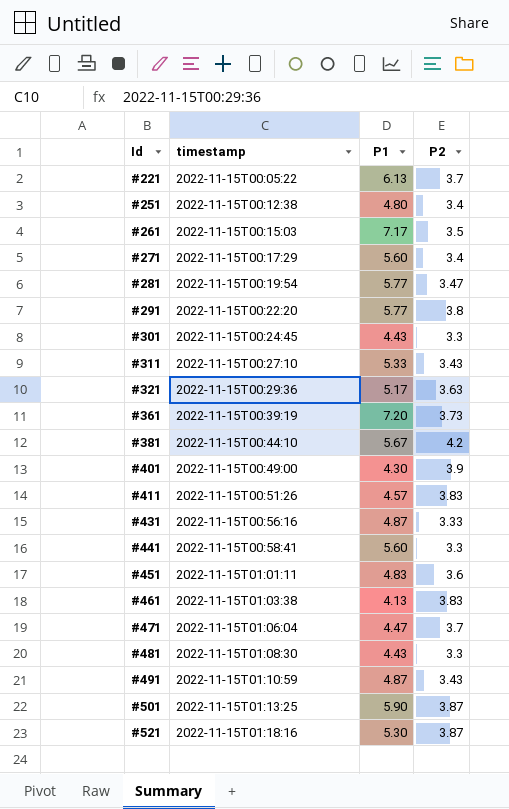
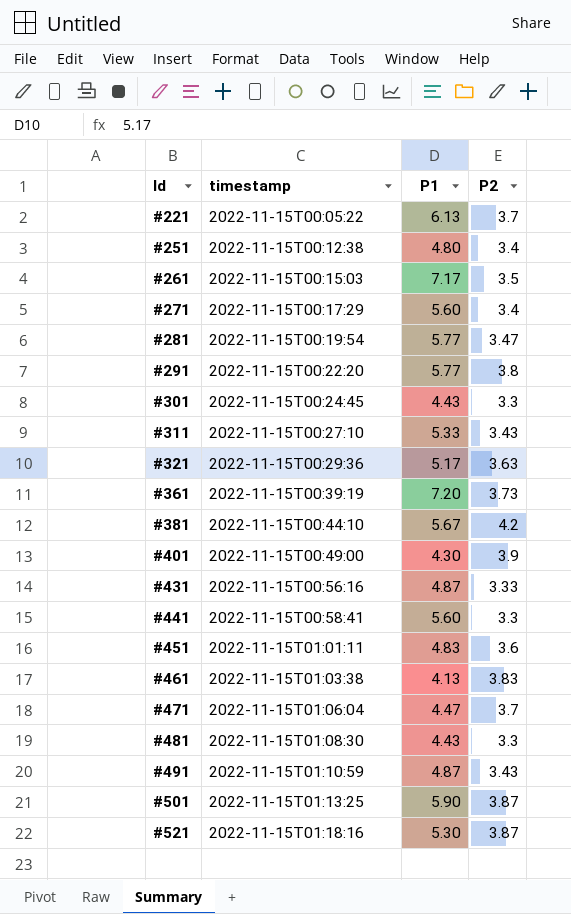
row #411: 2022-11-15T00:51:26 | 4.57 | 3.83 -> none

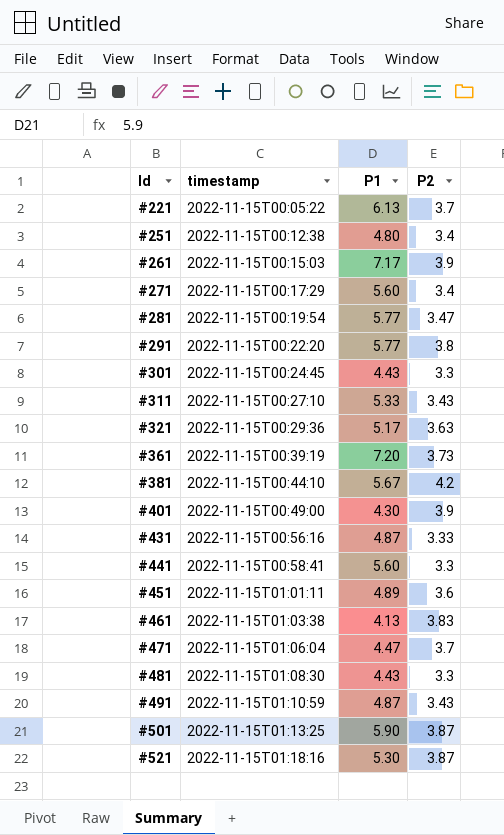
#261 | P2: 3.5 -> 3.9
#451 | P1: 4.83 -> 4.89

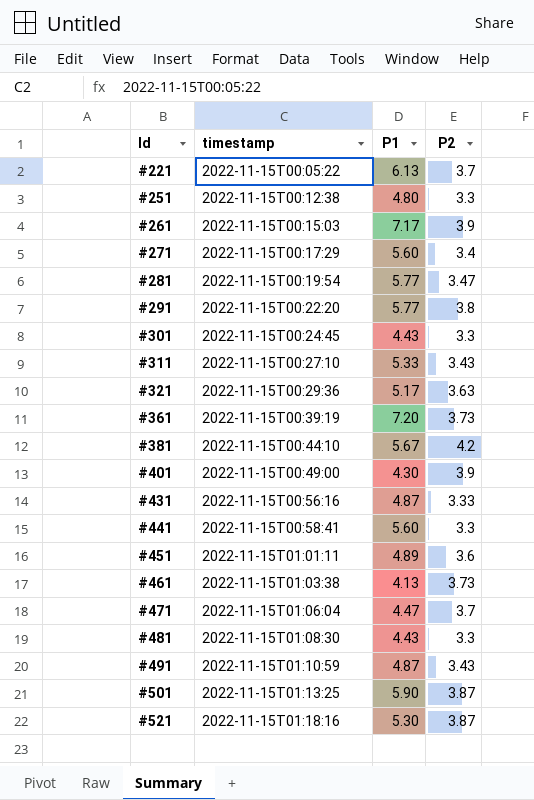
#251 | P2: 3.4 -> 3.3
#461 | P2: 3.83 -> 3.73

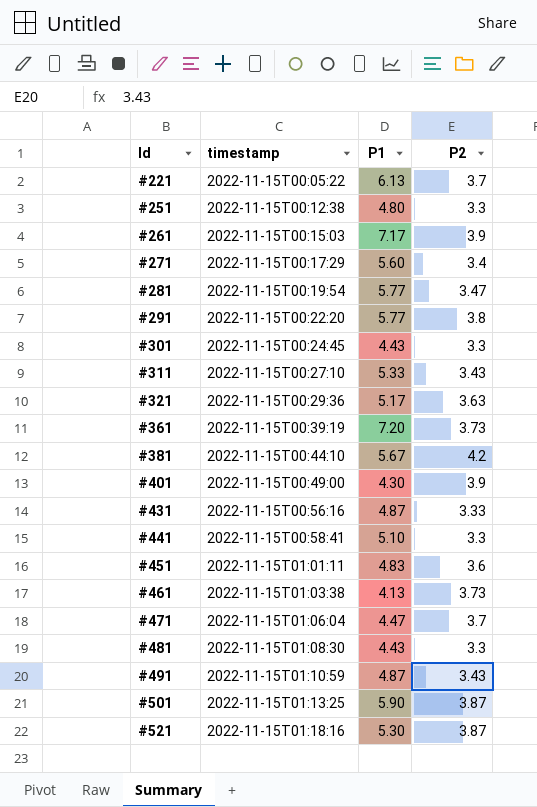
#441 | P1: 5.60 -> 5.10
#451 | P1: 4.89 -> 4.83

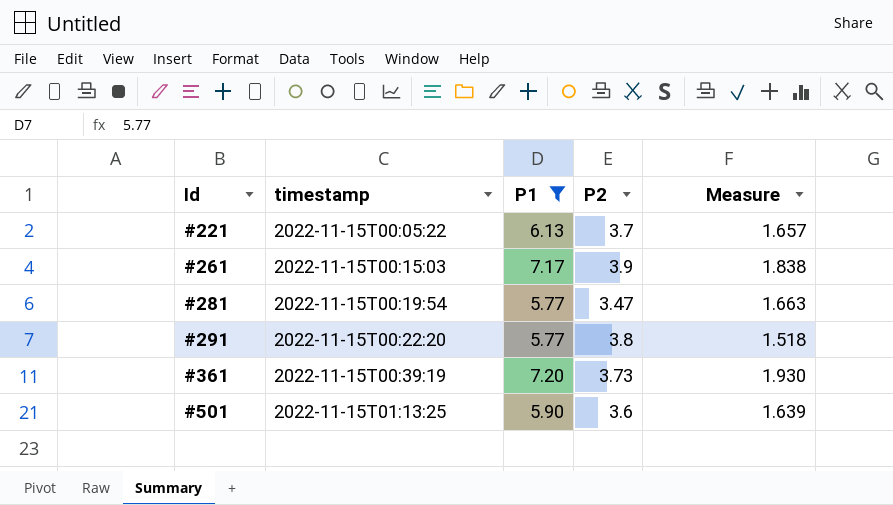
filter: none -> P1 >= 5.77
column Measure | formula: none -> [P1] / [P2]
#501 | P2: 3.87 -> 3.6

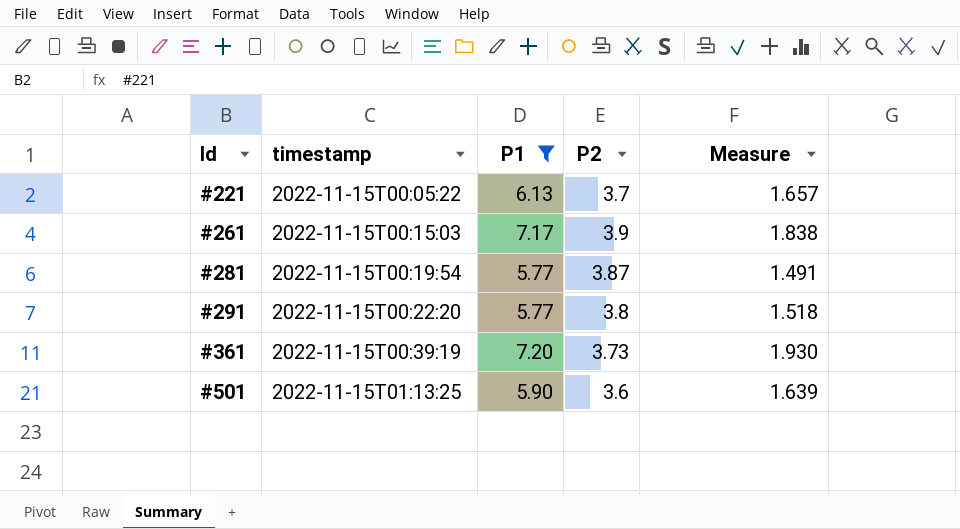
#281 | P2: 3.47 -> 3.87
#281 | Measure: 1.663 -> 1.491

